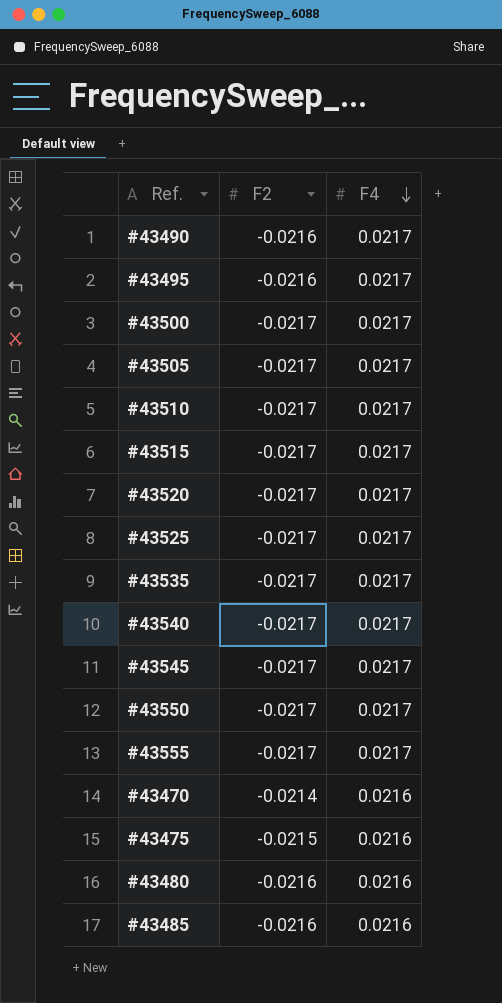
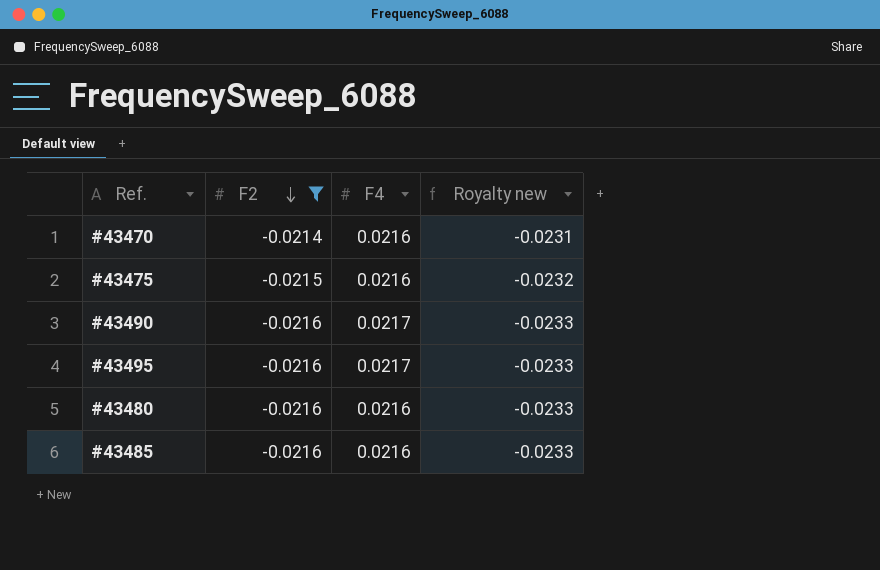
filter: none -> F2 != -0.0217
row order: F4 descending -> F2 descending
column Royalty new | formula: none -> [F2] * 1.08

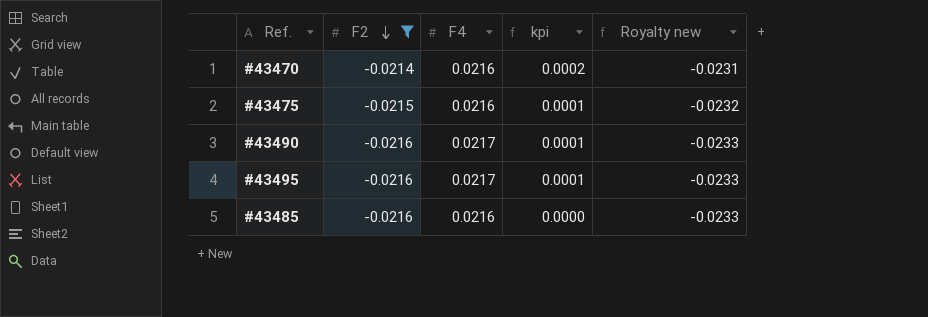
column kpi | formula: none -> [F2] + [F4]
row #43480: -0.0216 | 0.0216 | -0.0233 -> none

